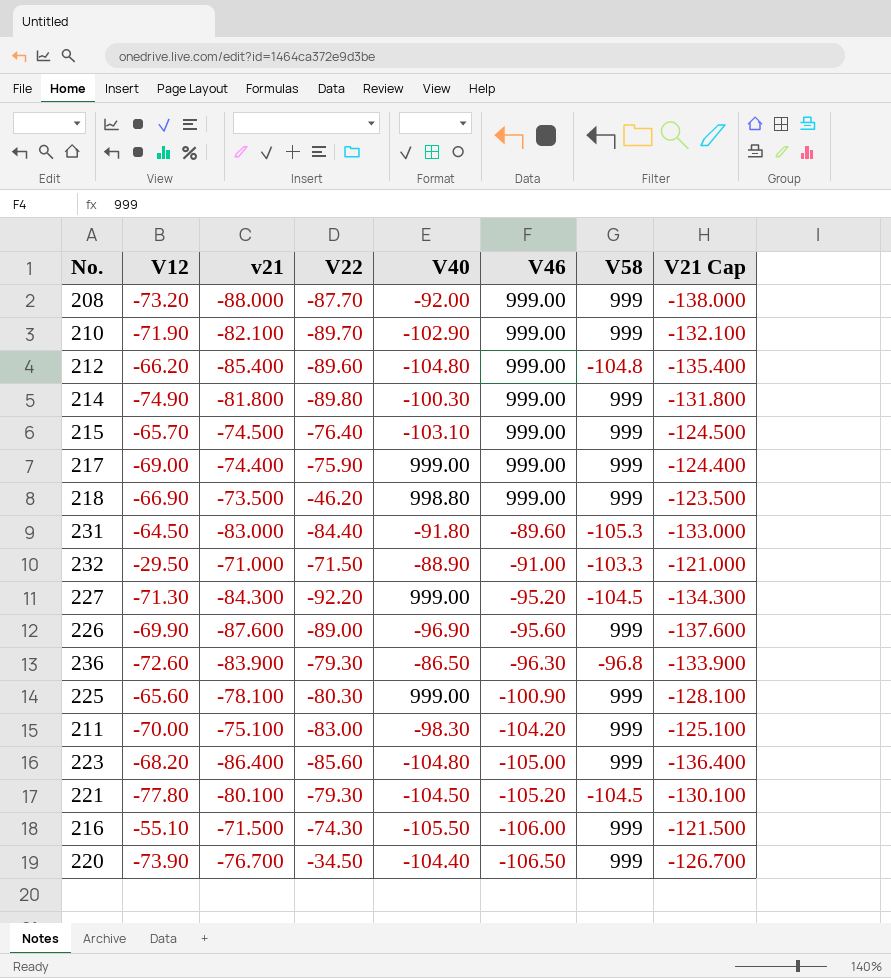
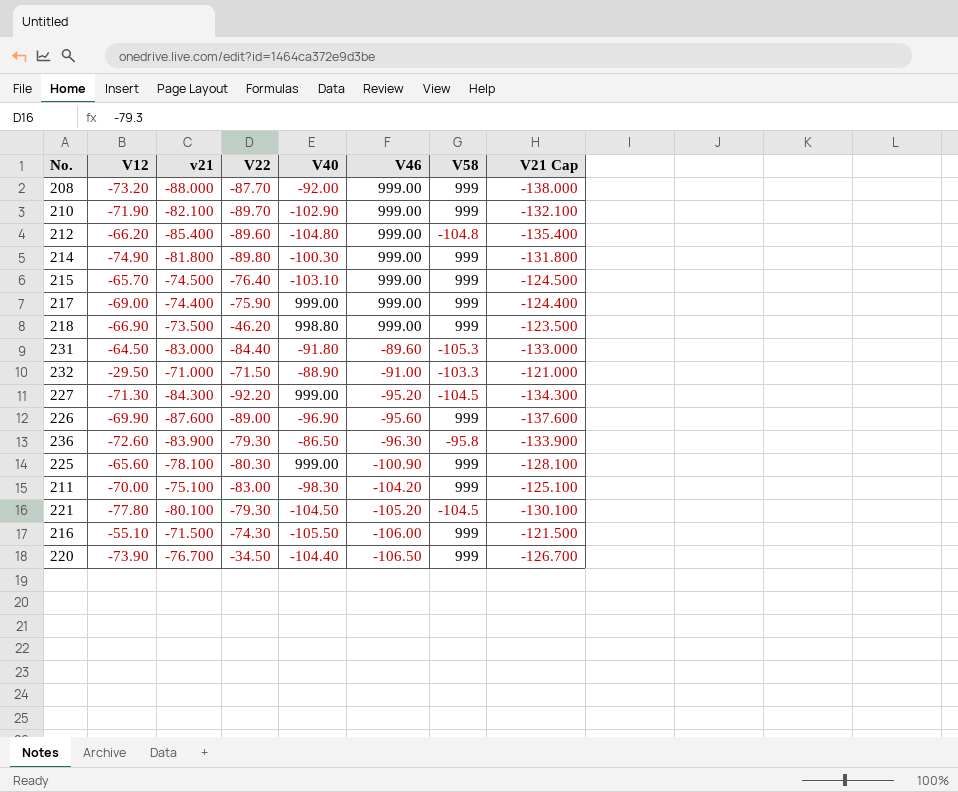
row 223: -68.20 | -86.400 | -85.60 | -104.80 | -105.00 | 999 | -136.400 -> none
236 | V58: -96.8 -> -95.8

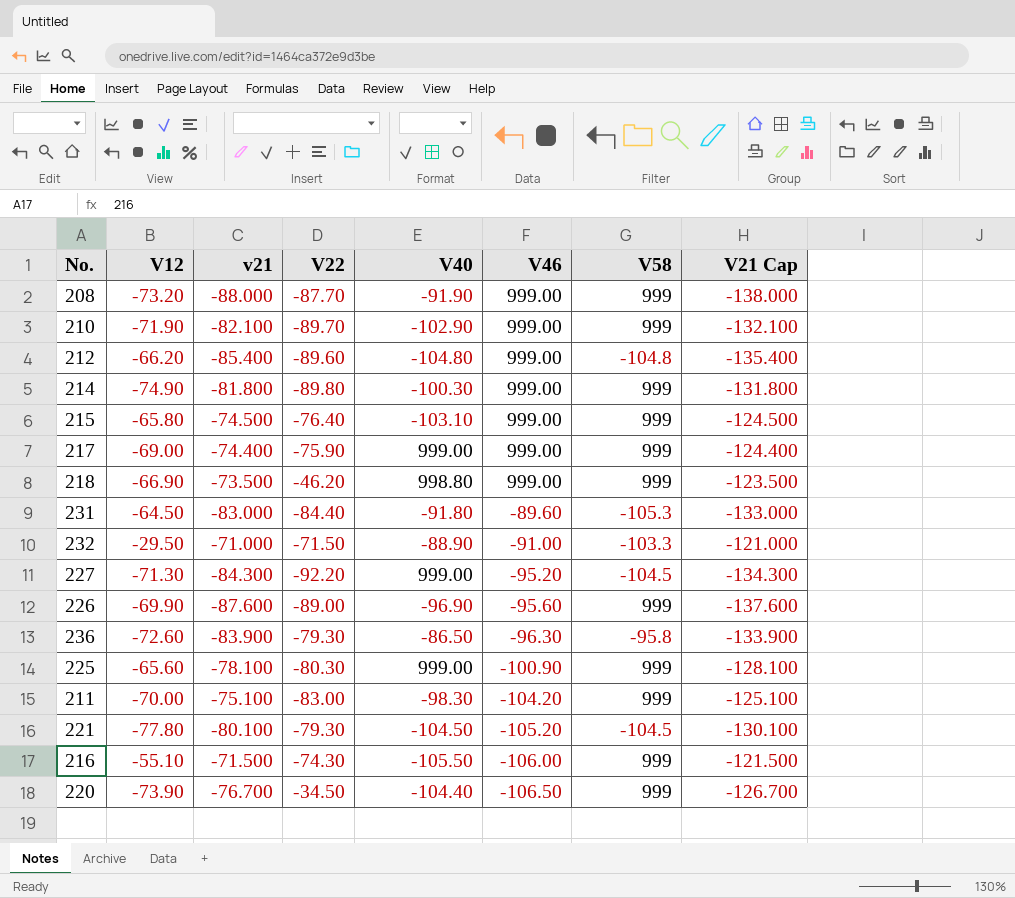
208 | V40: -92.00 -> -91.90
215 | V12: -65.70 -> -65.80

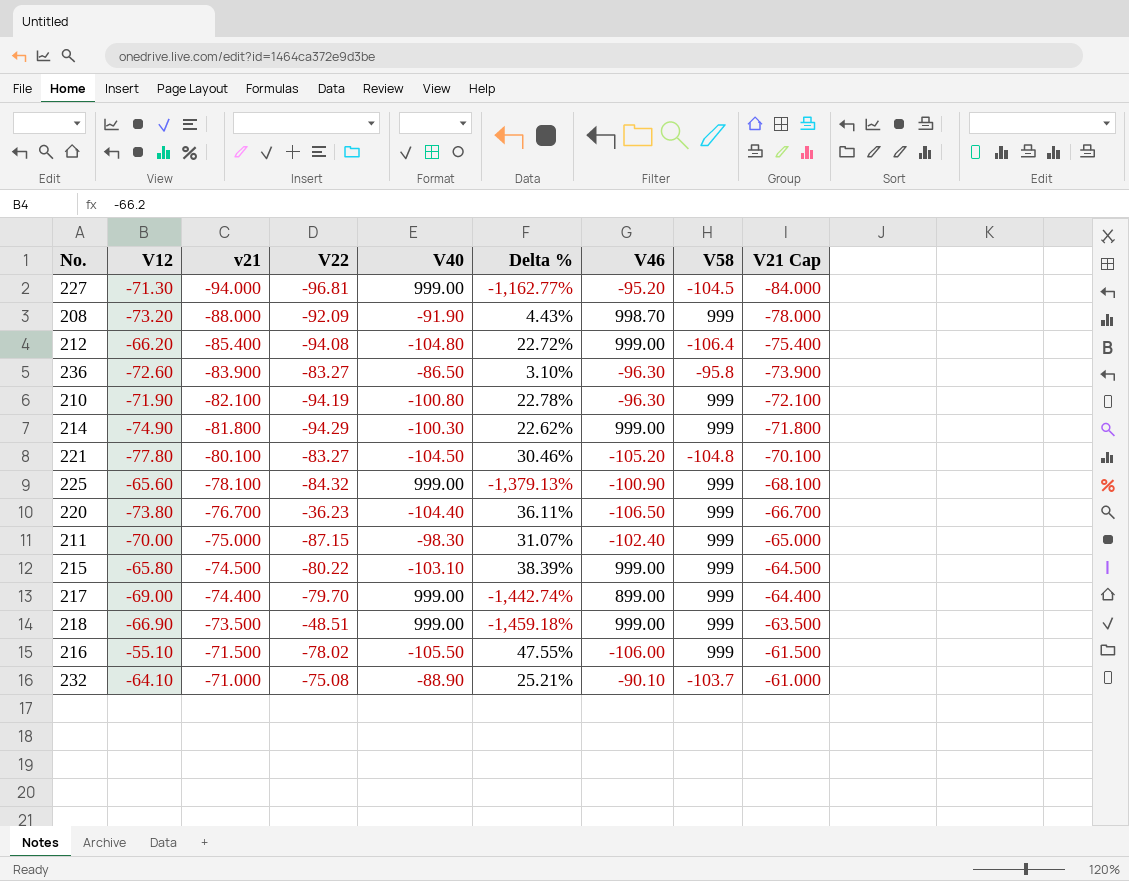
row order: V46 descending -> v21 ascending
column Delta % | formula: none -> ([V40] - [v21]) / [v21]
column V21 Cap | formula: [v21] - 50 -> [v21] + 10
row 231: -64.50 | -83.000 | -84.40 | -91.80 | -89.60 | -105.3 | -133.000 -> none
row 226: -69.90 | -87.600 | -89.00 | -96.90 | -95.60 | 999 | -137.600 -> none
227 | v21: -84.300 -> -94.000
227 | V22: -92.20 -> -96.81
208 | V22: -87.70 -> -92.09
208 | V46: 999.00 -> 998.70
212 | V22: -89.60 -> -94.08
212 | V58: -104.8 -> -106.4
236 | V22: -79.30 -> -83.27
210 | V22: -89.70 -> -94.19
210 | V40: -102.90 -> -100.80
210 | V46: 999.00 -> -96.30
214 | V22: -89.80 -> -94.29
221 | V22: -79.30 -> -83.27
221 | V58: -104.5 -> -104.8
225 | V22: -80.30 -> -84.32
220 | V12: -73.90 -> -73.80
220 | V22: -34.50 -> -36.23
211 | v21: -75.100 -> -75.000
211 | V22: -83.00 -> -87.15
211 | V46: -104.20 -> -102.40
215 | V22: -76.40 -> -80.22
217 | V22: -75.90 -> -79.70
217 | V46: 999.00 -> 899.00
218 | V22: -46.20 -> -48.51
218 | V40: 998.80 -> 999.00
216 | V22: -74.30 -> -78.02
232 | V12: -29.50 -> -64.10
232 | V22: -71.50 -> -75.08
232 | V46: -91.00 -> -90.10
232 | V58: -103.3 -> -103.7

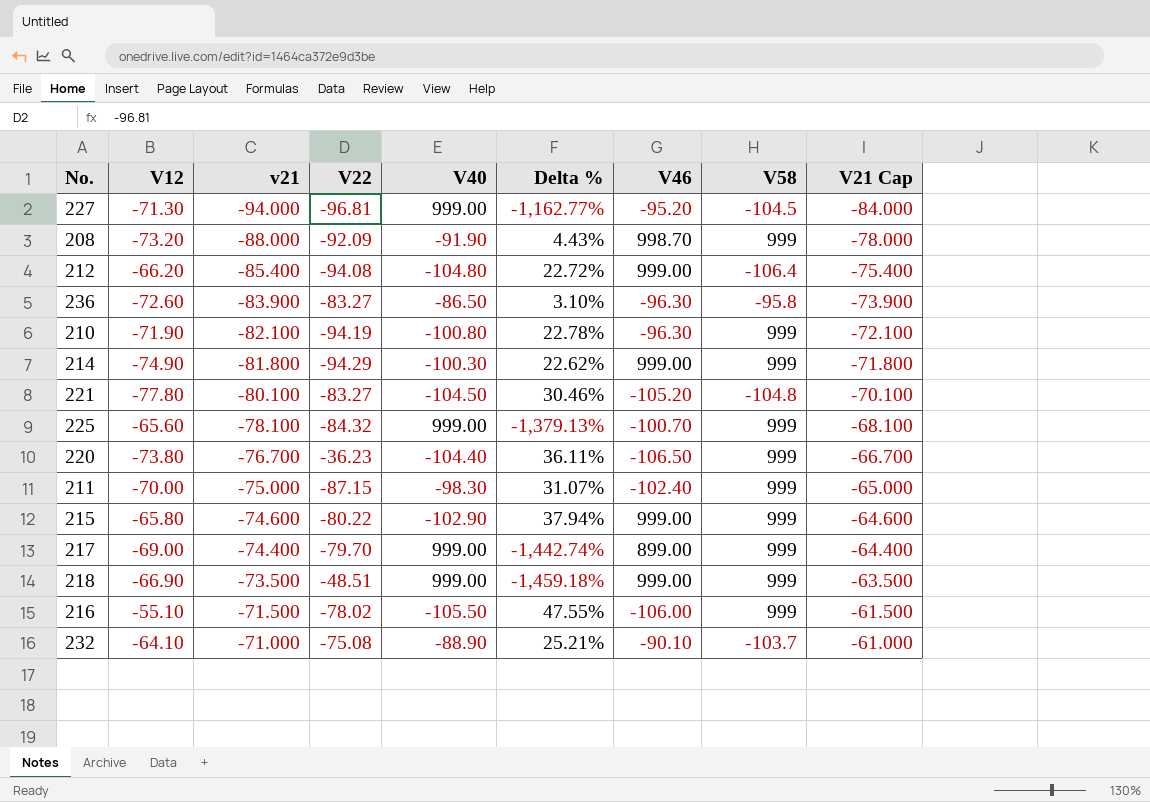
225 | V46: -100.90 -> -100.70
215 | v21: -74.500 -> -74.600
215 | V40: -103.10 -> -102.90
215 | Delta %: 38.39% -> 37.94%
215 | V21 Cap: -64.500 -> -64.600

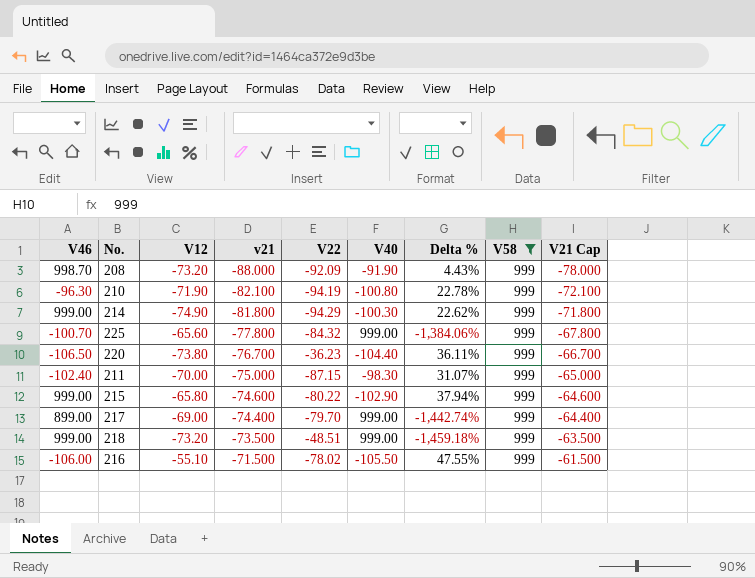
filter: none -> V58 = 999
column V46 | position: 7 -> 1
225 | v21: -78.100 -> -77.800
225 | Delta %: -1,379.13% -> -1,384.06%
225 | V21 Cap: -68.100 -> -67.800
218 | V12: -66.90 -> -73.20

